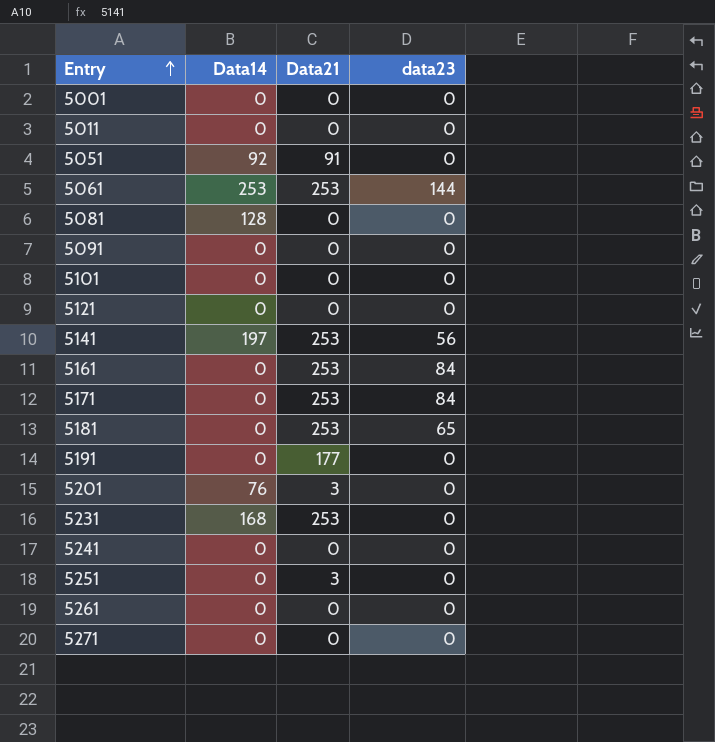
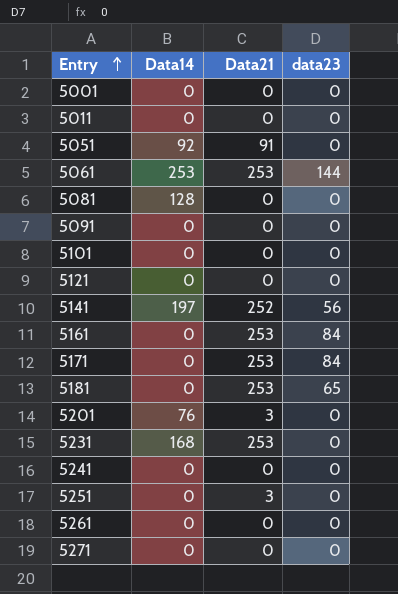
row 5191: 0 | 177 | 0 -> none
5141 | Data21: 253 -> 252

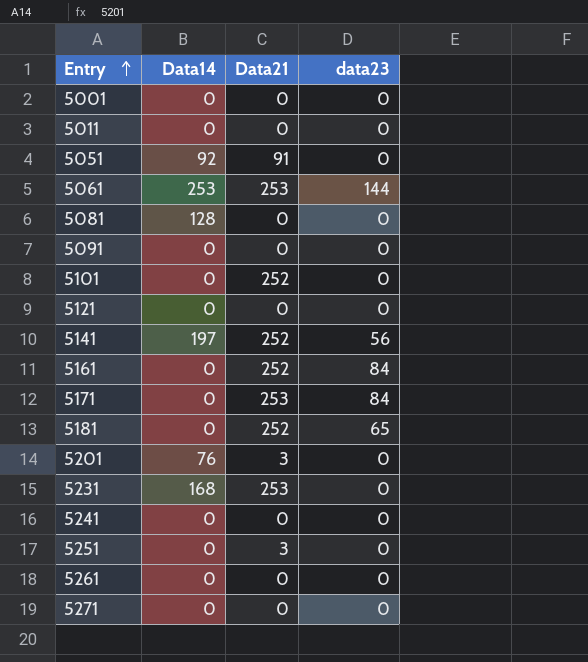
5101 | Data21: 0 -> 252
5161 | Data21: 253 -> 252
5181 | Data21: 253 -> 252

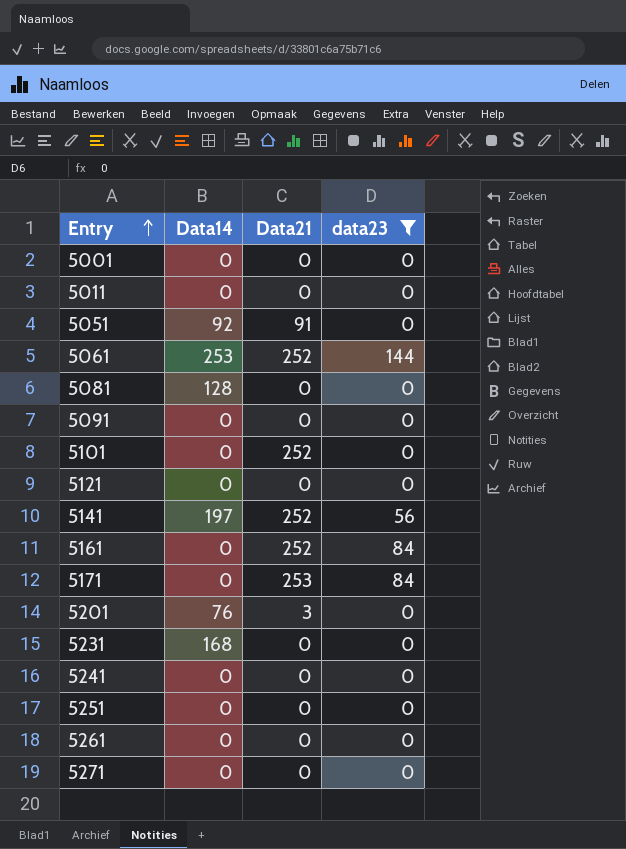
filter: none -> data23 != 65
5061 | Data21: 253 -> 252
5231 | Data21: 253 -> 0
5251 | Data21: 3 -> 0

